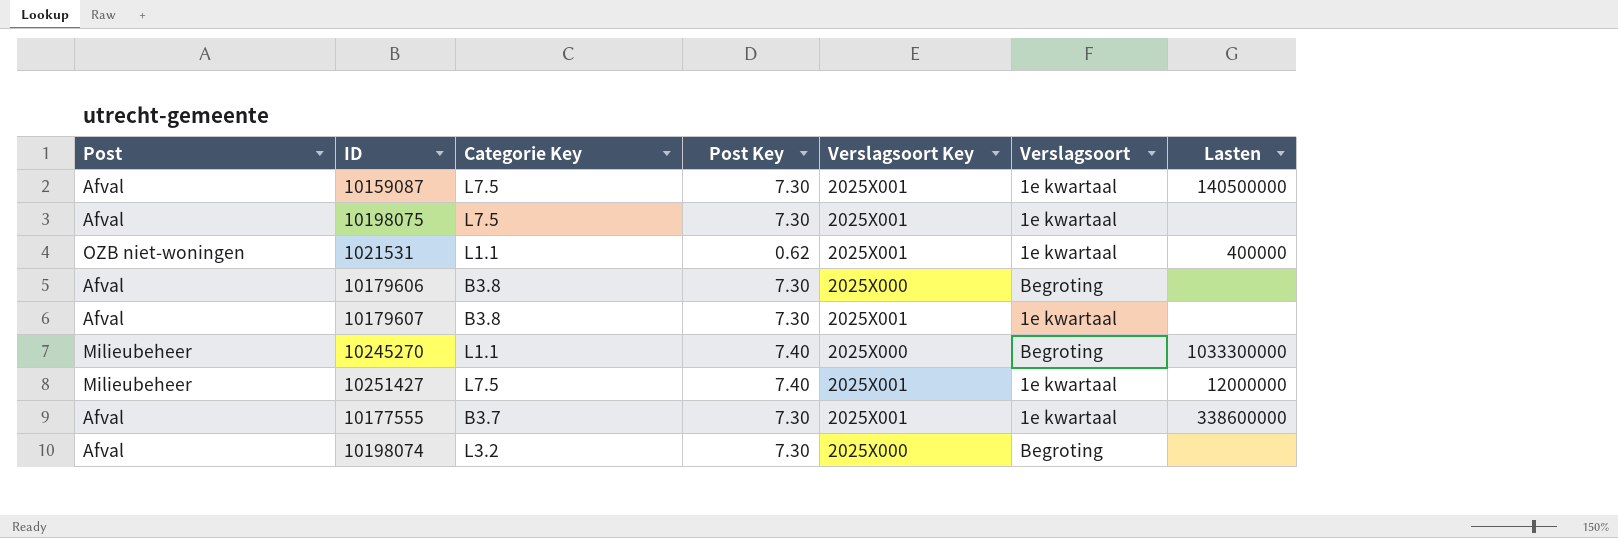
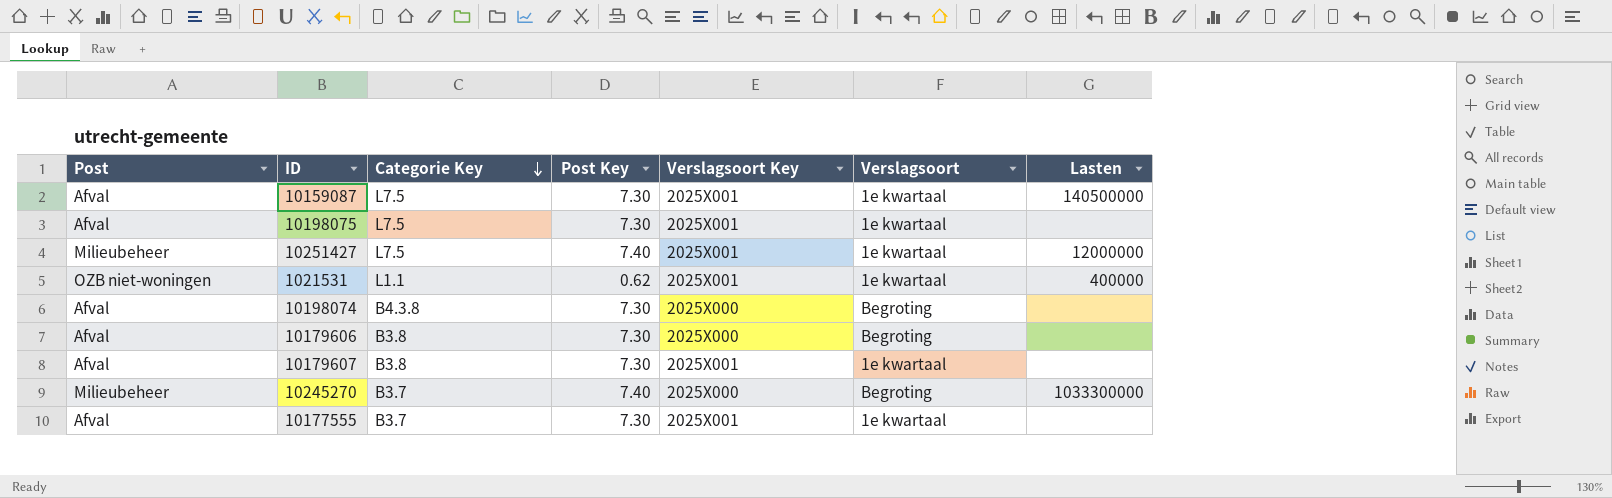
row order: none -> Categorie Key descending
10198074 | Categorie Key: L3.2 -> B4.3.8
10245270 | Categorie Key: L1.1 -> B3.7
10177555 | Lasten: 338600000 -> none

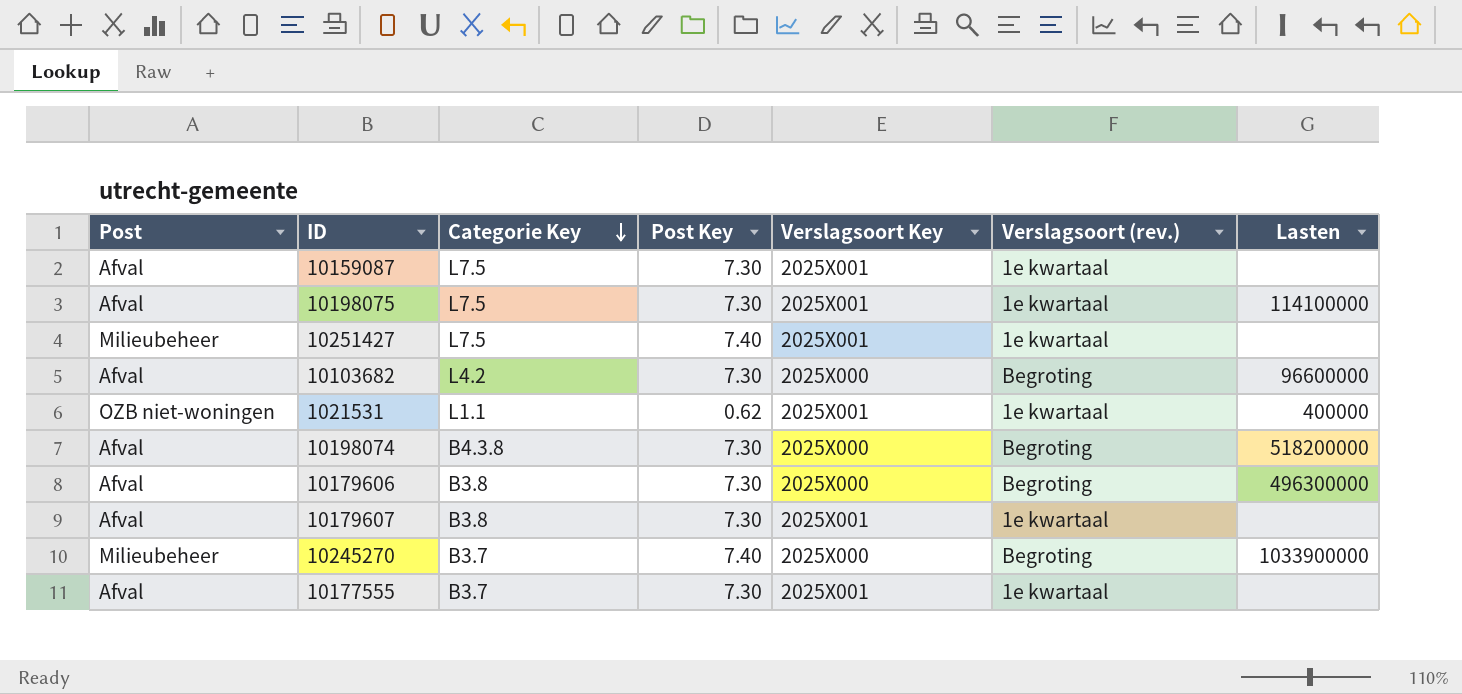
column name: Verslagsoort -> Verslagsoort (rev.)
10159087 | Lasten: 140500000 -> none
10198075 | Lasten: none -> 114100000
10251427 | Lasten: 12000000 -> none
row 10103682: none -> Afval | L4.2 | 7.30 | 2025X000 | Begroting | 96600000
10198074 | Lasten: none -> 518200000
10179606 | Lasten: none -> 496300000
10245270 | Lasten: 1033300000 -> 1033900000

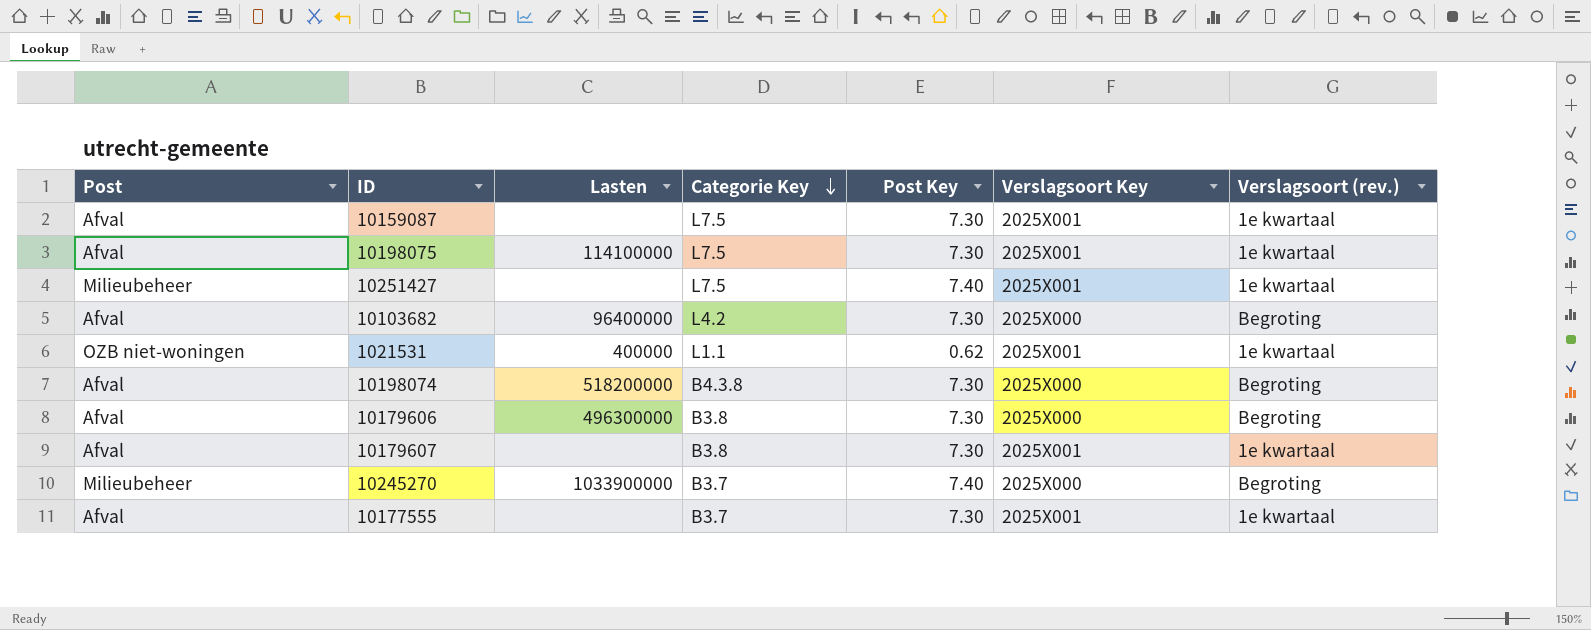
column Lasten | position: 7 -> 3
10103682 | Lasten: 96600000 -> 96400000

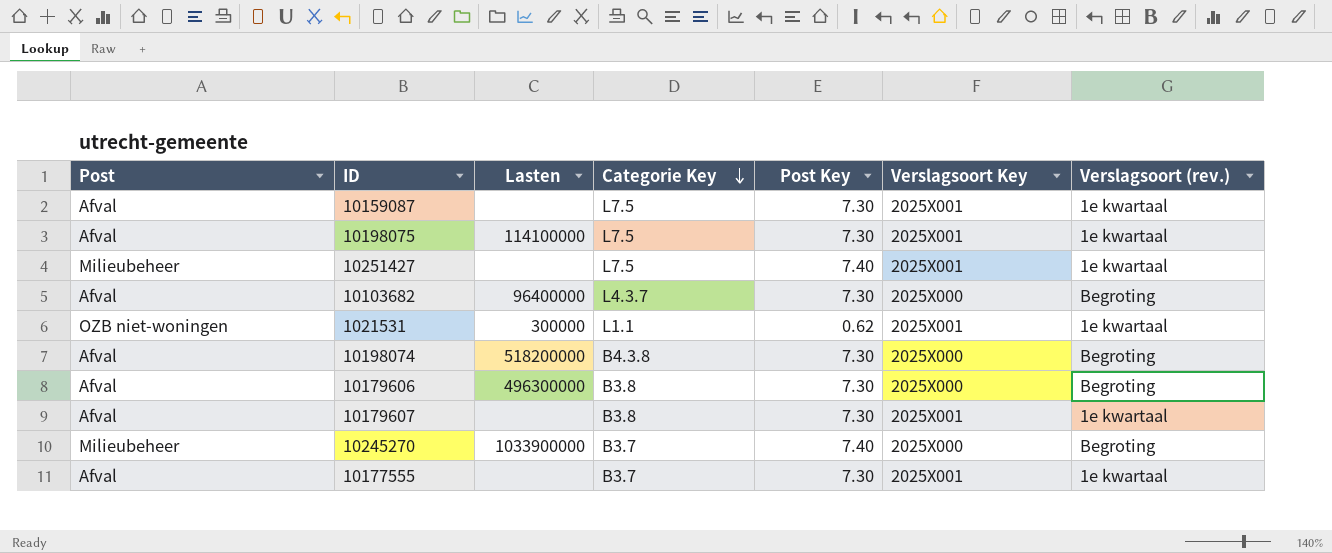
10103682 | Categorie Key: L4.2 -> L4.3.7
1021531 | Lasten: 400000 -> 300000

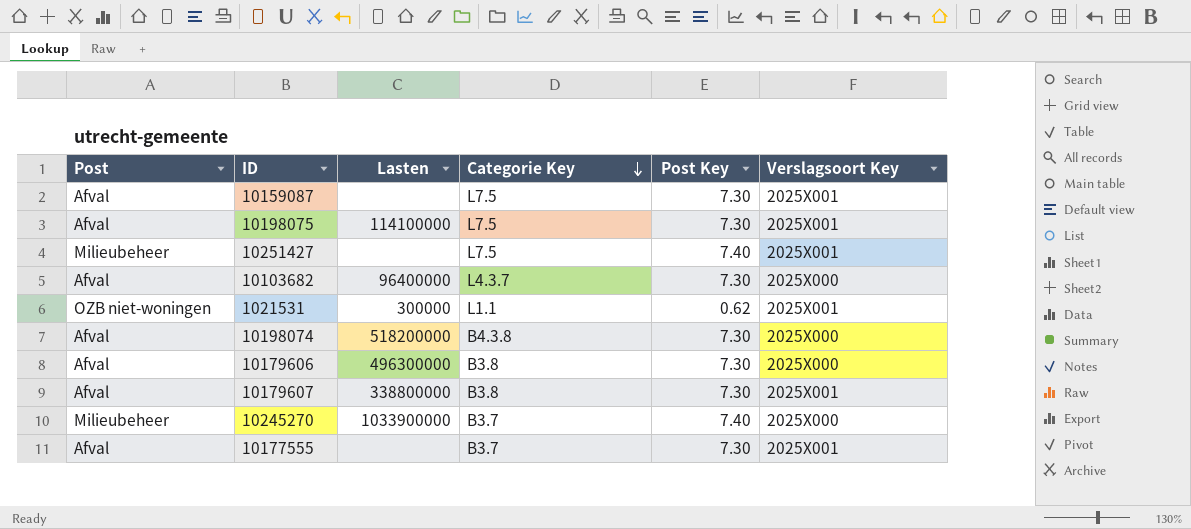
column Verslagsoort (rev.) | position: 7 -> none
10179607 | Lasten: none -> 338800000

